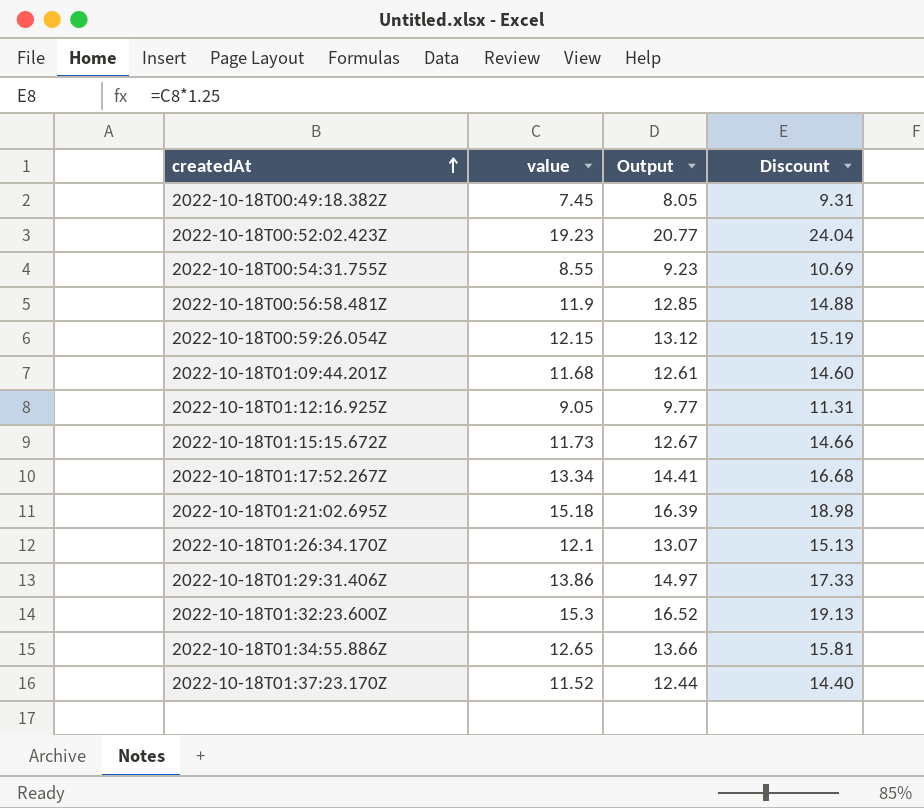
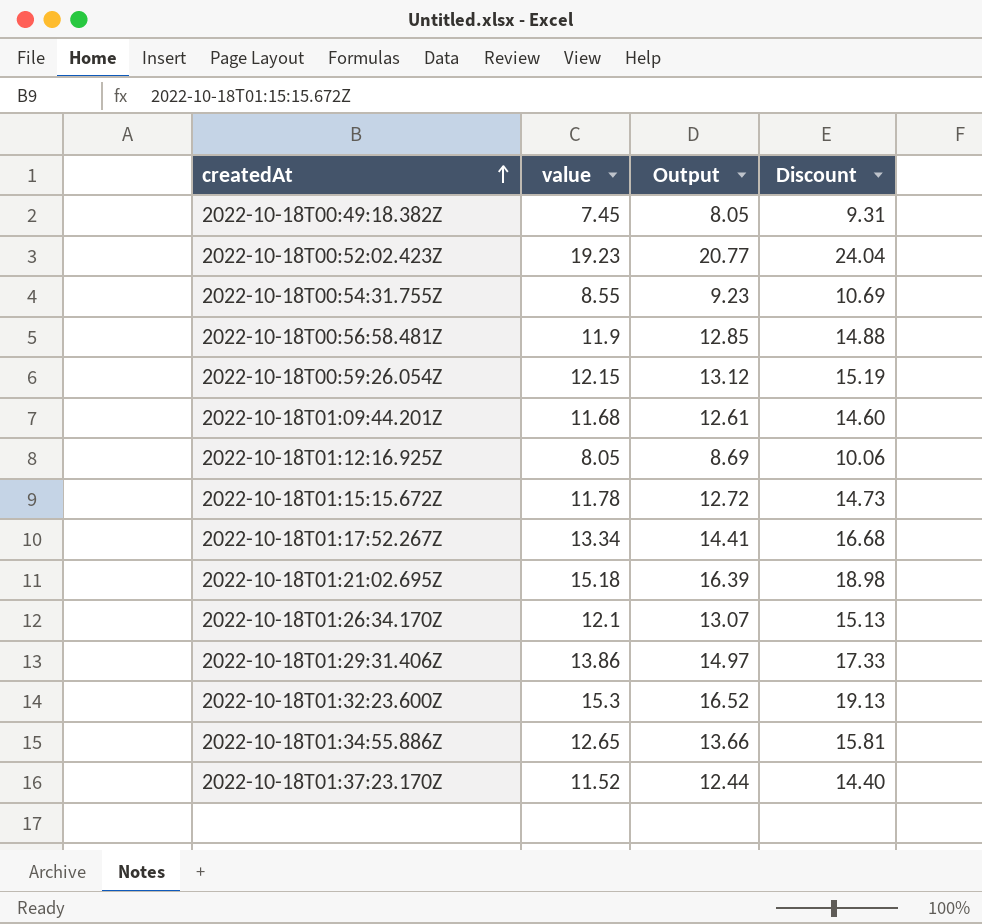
2022-10-18T01:12:16.925Z | value: 9.05 -> 8.05
2022-10-18T01:12:16.925Z | Output: 9.77 -> 8.69
2022-10-18T01:12:16.925Z | Discount: 11.31 -> 10.06
2022-10-18T01:15:15.672Z | value: 11.73 -> 11.78
2022-10-18T01:15:15.672Z | Output: 12.67 -> 12.72
2022-10-18T01:15:15.672Z | Discount: 14.66 -> 14.73

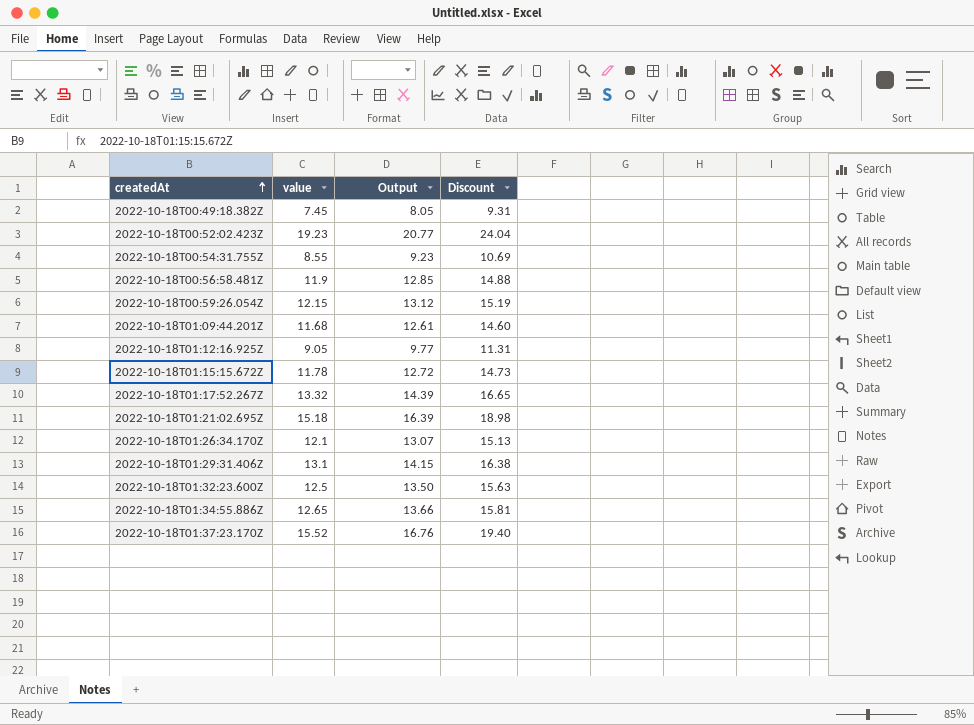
2022-10-18T01:12:16.925Z | value: 8.05 -> 9.05
2022-10-18T01:12:16.925Z | Output: 8.69 -> 9.77
2022-10-18T01:12:16.925Z | Discount: 10.06 -> 11.31
2022-10-18T01:17:52.267Z | value: 13.34 -> 13.32
2022-10-18T01:17:52.267Z | Output: 14.41 -> 14.39
2022-10-18T01:17:52.267Z | Discount: 16.68 -> 16.65
2022-10-18T01:29:31.406Z | value: 13.86 -> 13.1
2022-10-18T01:29:31.406Z | Output: 14.97 -> 14.15
2022-10-18T01:29:31.406Z | Discount: 17.33 -> 16.38
2022-10-18T01:32:23.600Z | value: 15.3 -> 12.5
2022-10-18T01:32:23.600Z | Output: 16.52 -> 13.50
2022-10-18T01:32:23.600Z | Discount: 19.13 -> 15.63
2022-10-18T01:37:23.170Z | value: 11.52 -> 15.52
2022-10-18T01:37:23.170Z | Output: 12.44 -> 16.76
2022-10-18T01:37:23.170Z | Discount: 14.40 -> 19.40

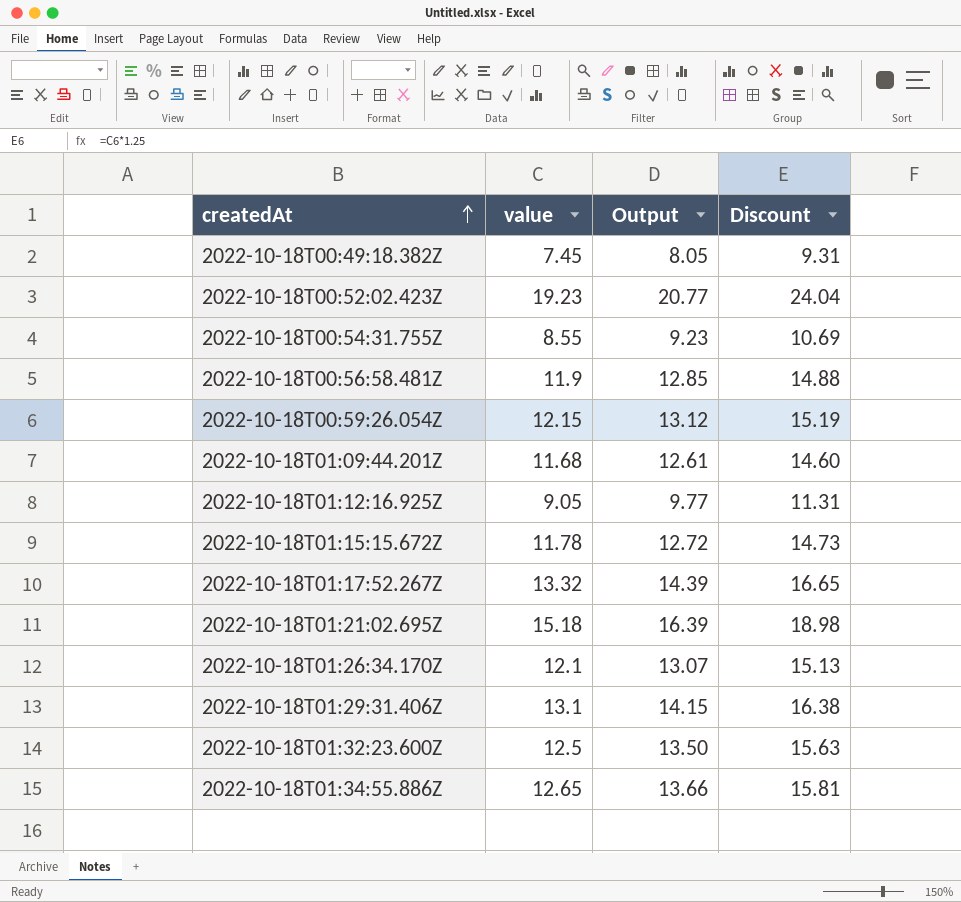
row 2022-10-18T01:37:23.170Z: 15.52 | 16.76 | 19.40 -> none

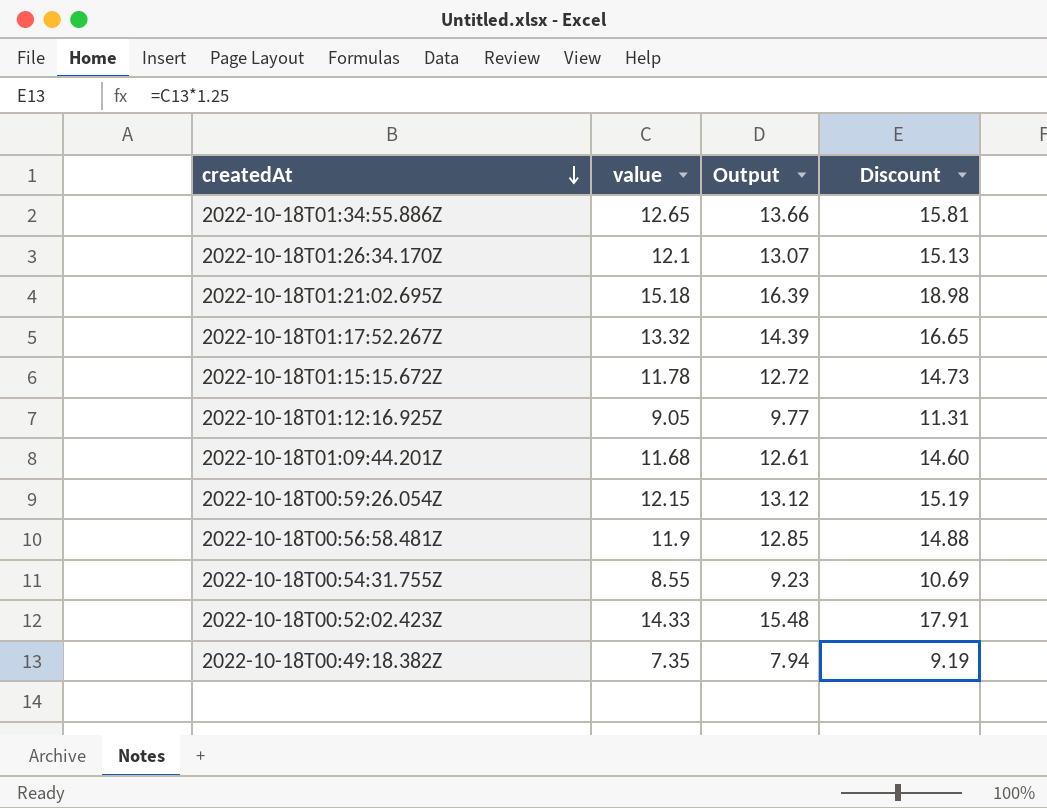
row order: createdAt ascending -> createdAt descending
row 2022-10-18T01:29:31.406Z: 13.1 | 14.15 | 16.38 -> none
row 2022-10-18T01:32:23.600Z: 12.5 | 13.50 | 15.63 -> none
2022-10-18T00:52:02.423Z | value: 19.23 -> 14.33
2022-10-18T00:52:02.423Z | Output: 20.77 -> 15.48
2022-10-18T00:52:02.423Z | Discount: 24.04 -> 17.91
2022-10-18T00:49:18.382Z | value: 7.45 -> 7.35
2022-10-18T00:49:18.382Z | Output: 8.05 -> 7.94
2022-10-18T00:49:18.382Z | Discount: 9.31 -> 9.19

